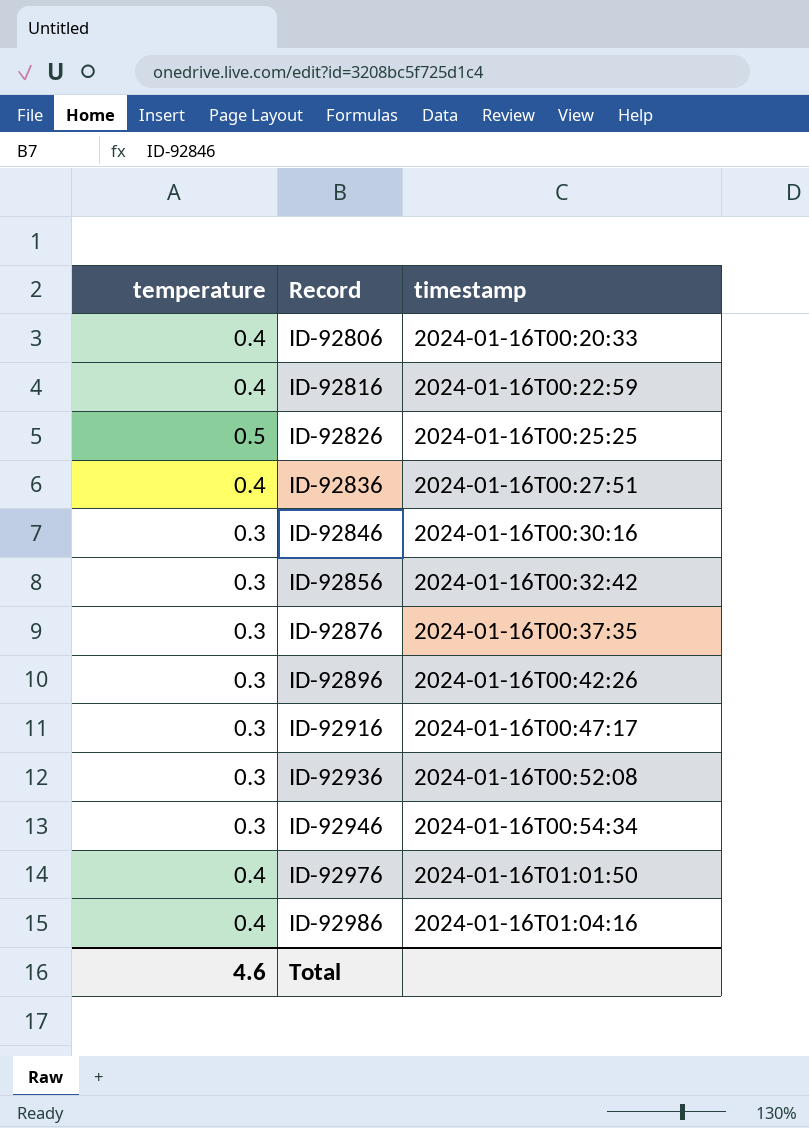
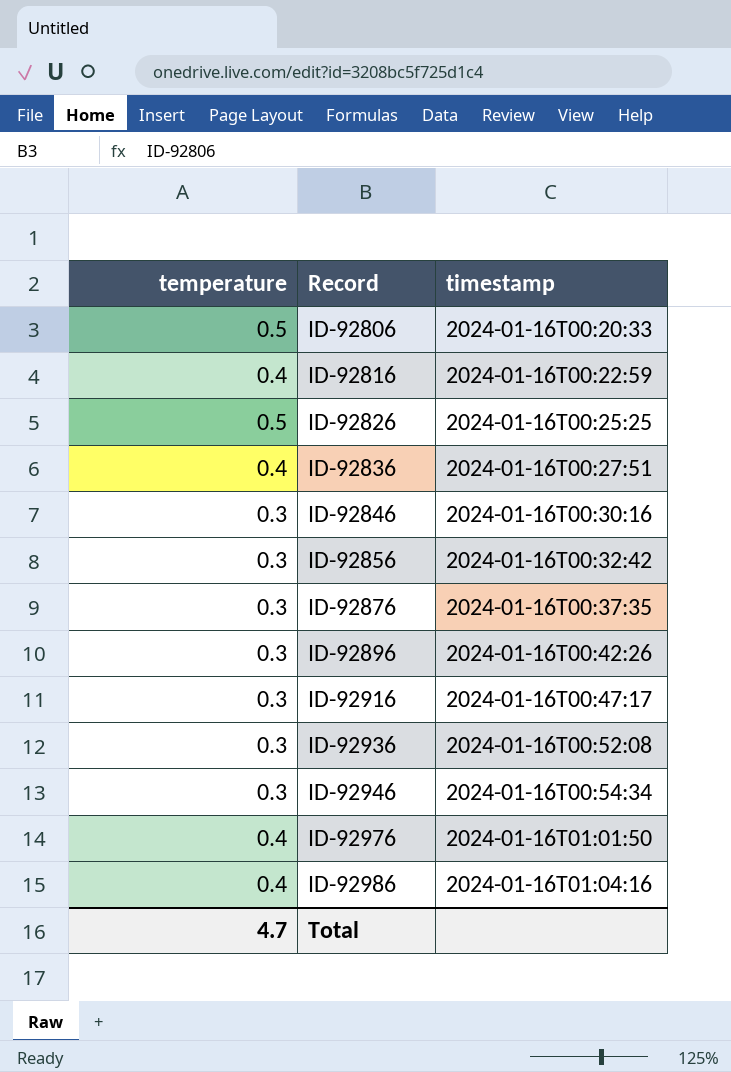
ID-92806 | temperature: 0.4 -> 0.5
Total | temperature: 4.6 -> 4.7

